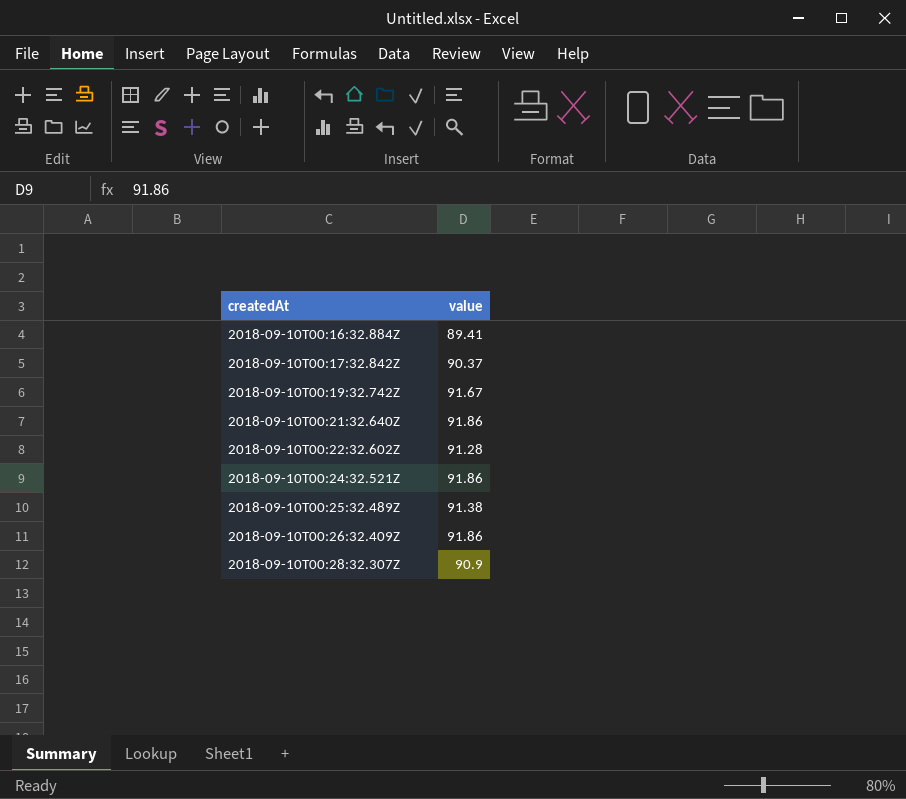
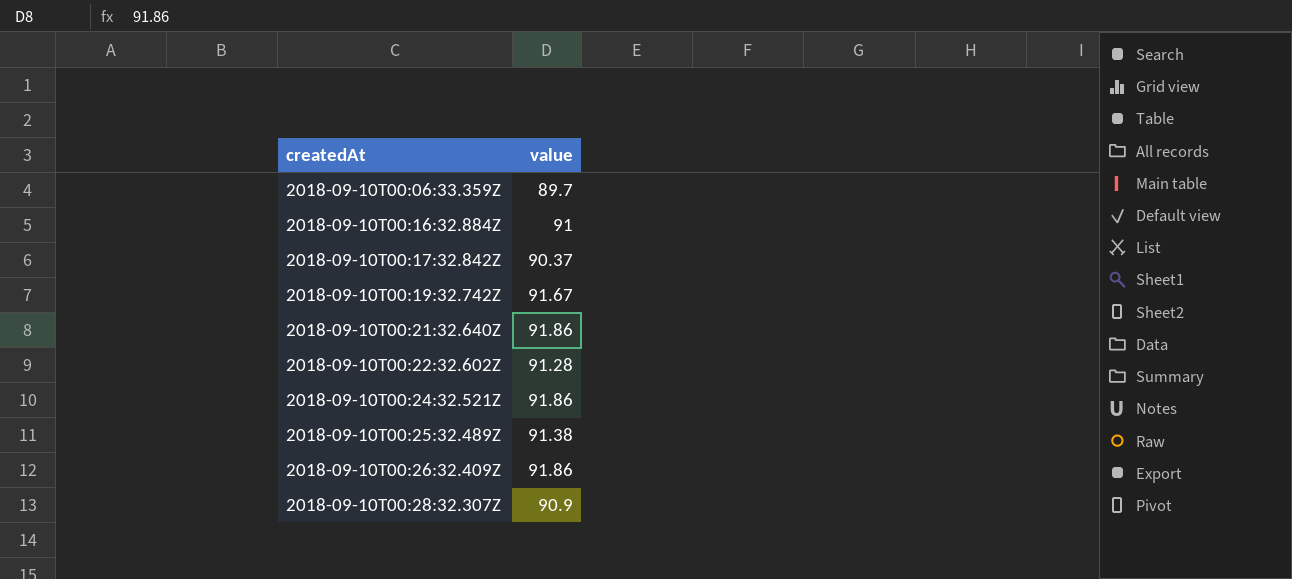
row 2018-09-10T00:06:33.359Z: none -> 89.7
2018-09-10T00:16:32.884Z | value: 89.41 -> 91

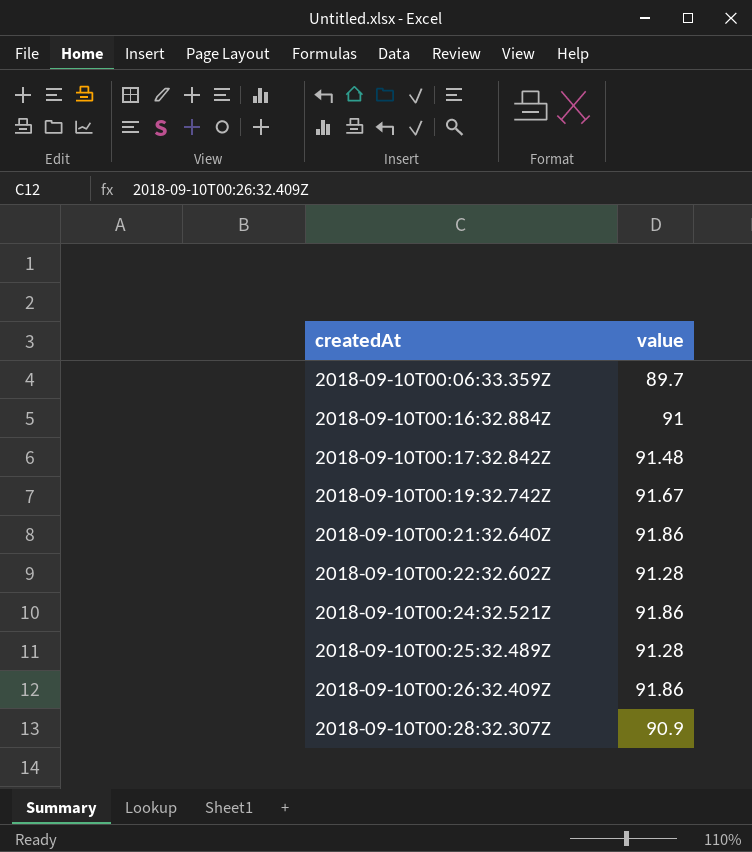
2018-09-10T00:17:32.842Z | value: 90.37 -> 91.48
2018-09-10T00:25:32.489Z | value: 91.38 -> 91.28

